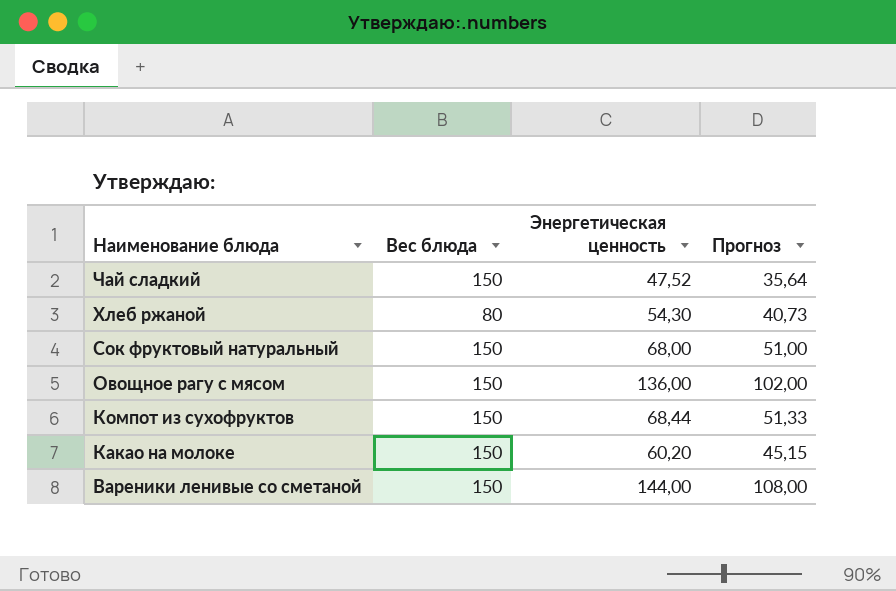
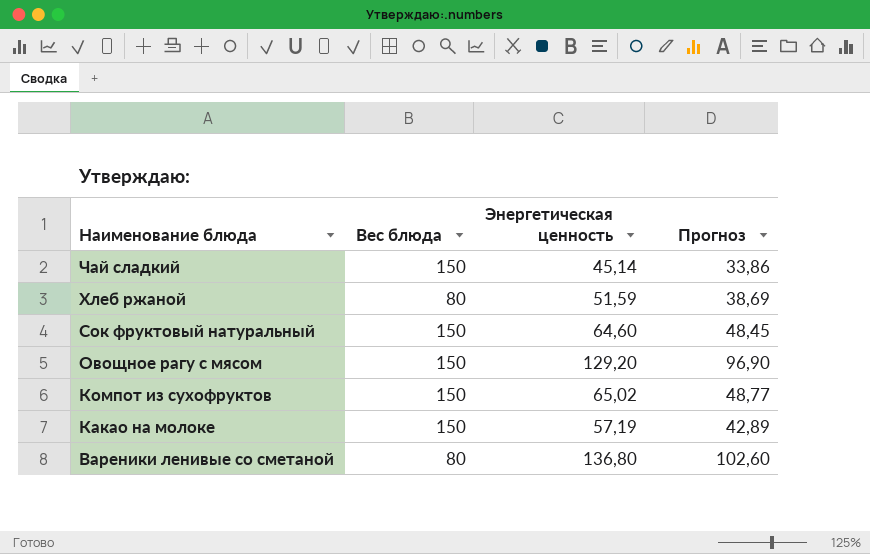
Чай сладкий | Энергетическая ценность: 47,52 -> 45,14
Чай сладкий | Прогноз: 35,64 -> 33,86
Хлеб ржаной | Энергетическая ценность: 54,30 -> 51,59
Хлеб ржаной | Прогноз: 40,73 -> 38,69
Сок фруктовый натуральный | Энергетическая ценность: 68,00 -> 64,60
Сок фруктовый натуральный | Прогноз: 51,00 -> 48,45
Овощное рагу с мясом | Энергетическая ценность: 136,00 -> 129,20
Овощное рагу с мясом | Прогноз: 102,00 -> 96,90
Компот из сухофруктов | Энергетическая ценность: 68,44 -> 65,02
Компот из сухофруктов | Прогноз: 51,33 -> 48,77
Какао на молоке | Энергетическая ценность: 60,20 -> 57,19
Какао на молоке | Прогноз: 45,15 -> 42,89
Вареники ленивые со сметаной | Вес блюда: 150 -> 80
Вареники ленивые со сметаной | Энергетическая ценность: 144,00 -> 136,80
Вареники ленивые со сметаной | Прогноз: 108,00 -> 102,60

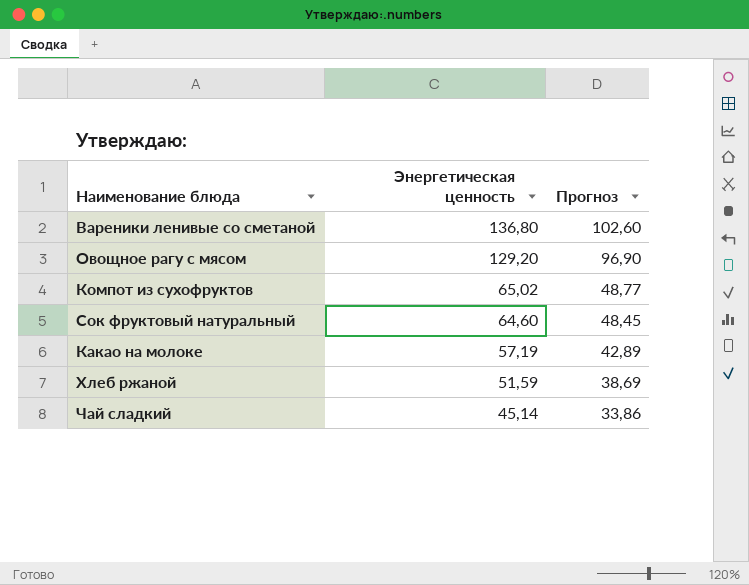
row order: Наименование блюда descending -> Энергетическая ценность descending
column Вес блюда | position: 2 -> none

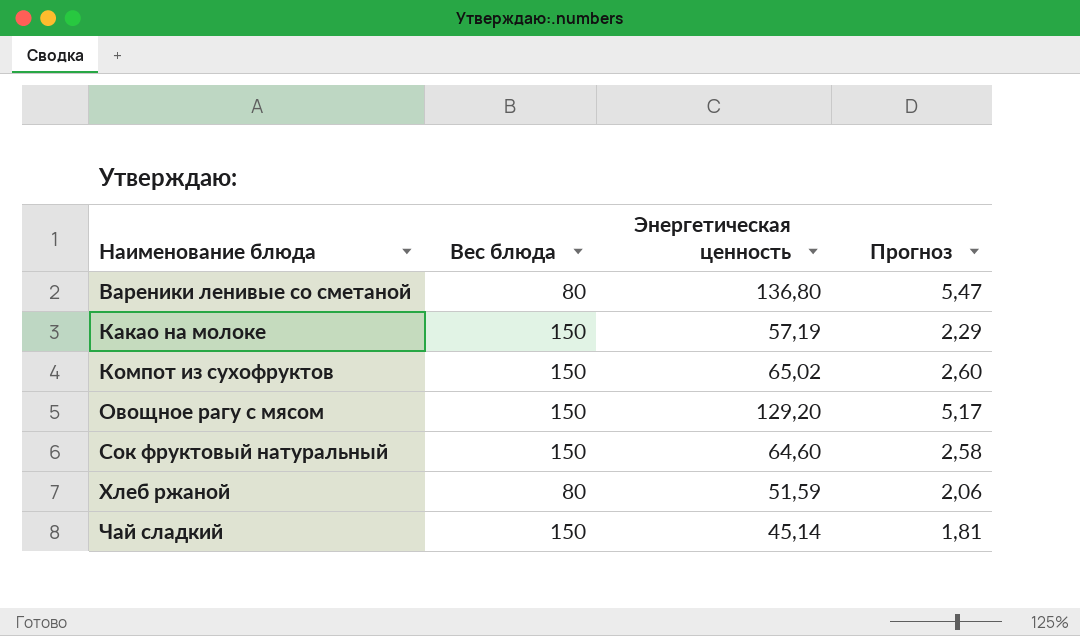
row order: Энергетическая ценность descending -> Наименование блюда ascending
column Вес блюда | position: none -> 2
column Прогноз | formula: [Энергетическая ценность] * 0,75 -> [Энергетическая ценность] * 0,04

